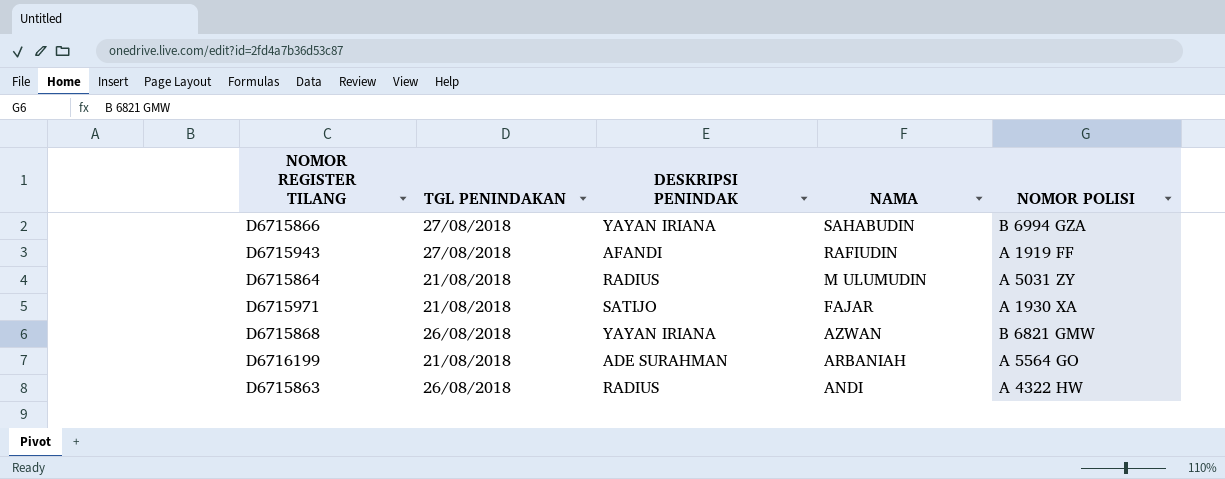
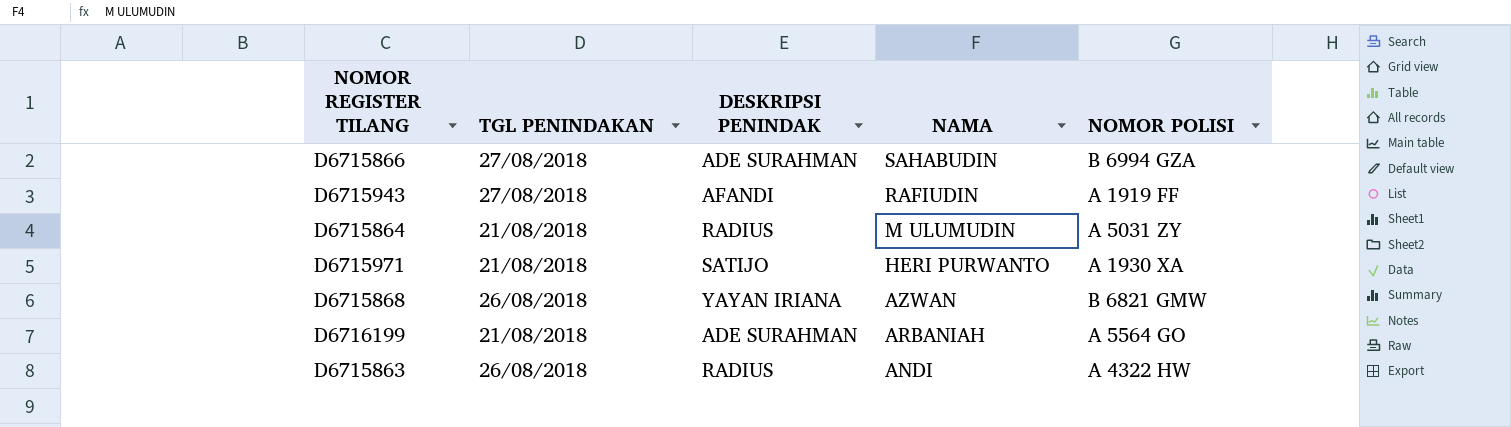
D6715866 | DESKRIPSI PENINDAK: YAYAN IRIANA -> ADE SURAHMAN
D6715971 | NAMA: FAJAR -> HERI PURWANTO

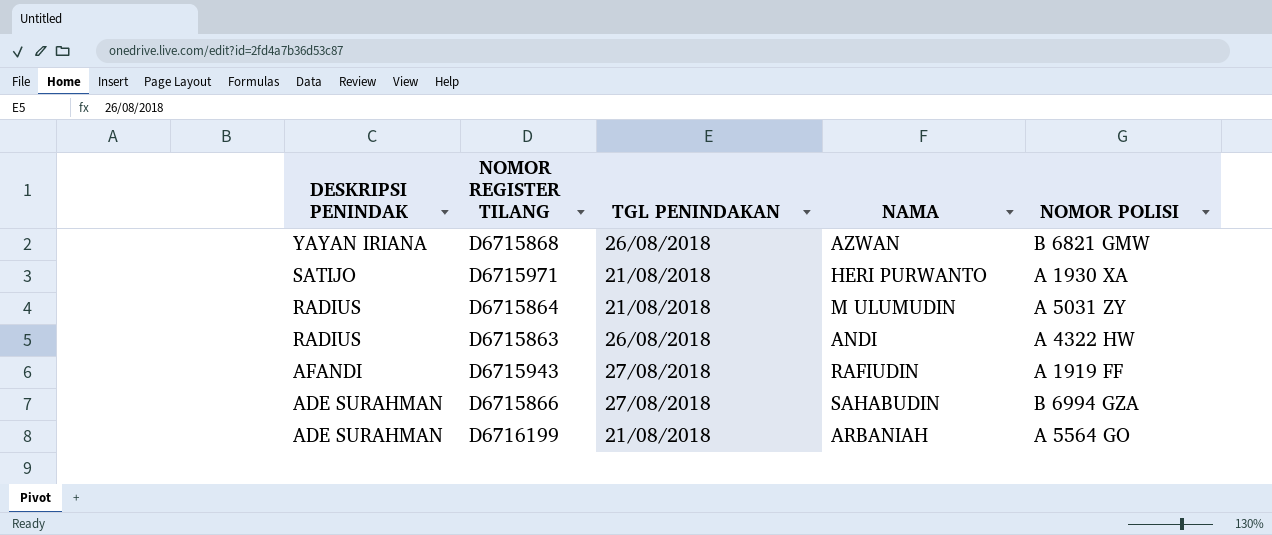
row order: NAMA descending -> DESKRIPSI PENINDAK descending
column DESKRIPSI PENINDAK | position: 3 -> 1

